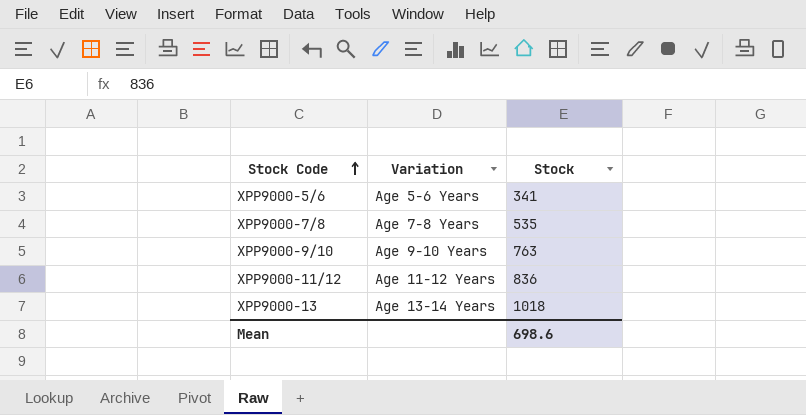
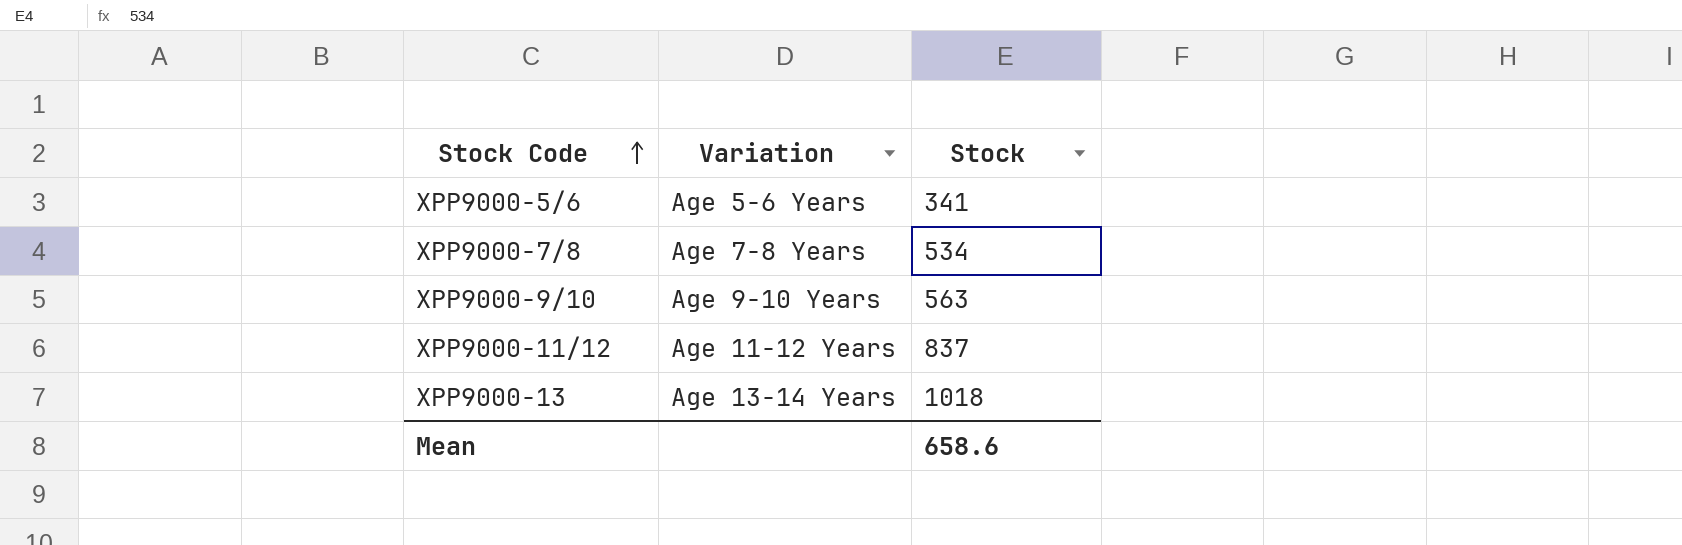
XPP9000-7/8 | Stock: 535 -> 534
XPP9000-9/10 | Stock: 763 -> 563
XPP9000-11/12 | Stock: 836 -> 837
Mean | Stock: 698.6 -> 658.6

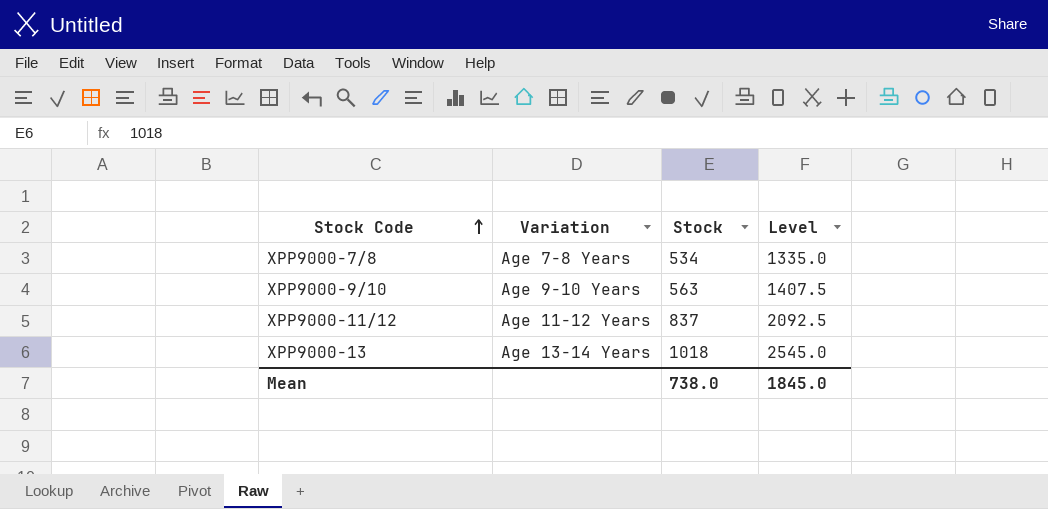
column Level | formula: none -> [Stock] * 2.5
row XPP9000-5/6: Age 5-6 Years | 341 -> none
Mean | Stock: 658.6 -> 738.0

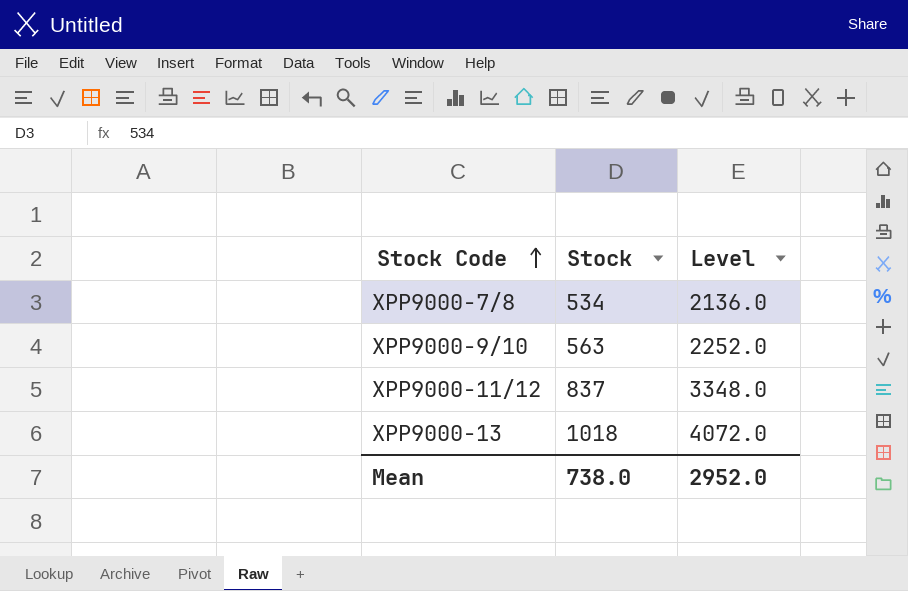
column Variation | position: 2 -> none
column Level | formula: [Stock] * 2.5 -> [Stock] * 4
Mean | Level: 1845.0 -> 2952.0

